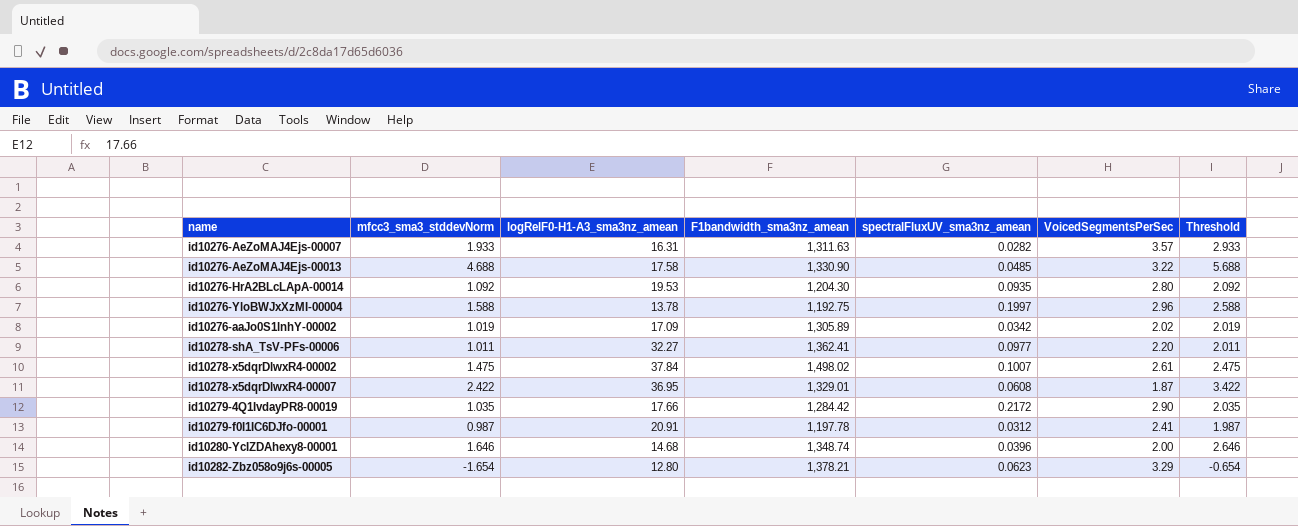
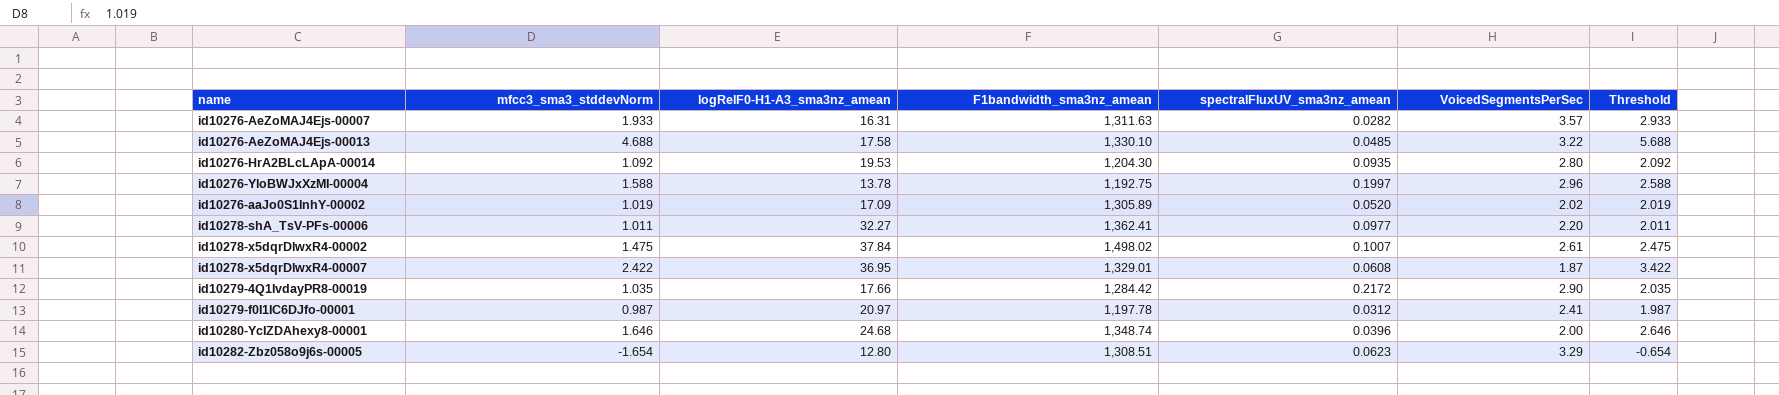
id10276-AeZoMAJ4Ejs-00013 | F1bandwidth_sma3nz_amean: 1,330.90 -> 1,330.10
id10276-aaJo0S1lnhY-00002 | spectralFluxUV_sma3nz_amean: 0.0342 -> 0.0520
id10279-f0I1IC6DJfo-00001 | logRelF0-H1-A3_sma3nz_amean: 20.91 -> 20.97
id10280-YcIZDAhexy8-00001 | logRelF0-H1-A3_sma3nz_amean: 14.68 -> 24.68
id10282-Zbz058o9j6s-00005 | F1bandwidth_sma3nz_amean: 1,378.21 -> 1,308.51

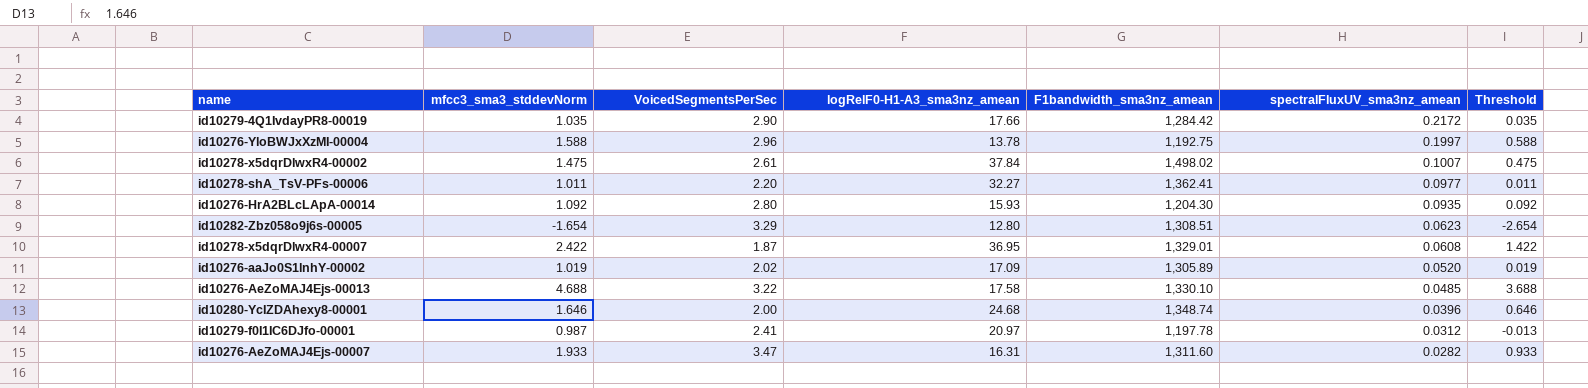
row order: none -> spectralFluxUV_sma3nz_amean descending
column VoicedSegmentsPerSec | position: 6 -> 3
column Threshold | formula: [mfcc3_sma3_stddevNorm] + 1 -> [mfcc3_sma3_stddevNorm] - 1
id10276-HrA2BLcLApA-00014 | logRelF0-H1-A3_sma3nz_amean: 19.53 -> 15.93
id10276-AeZoMAJ4Ejs-00007 | VoicedSegmentsPerSec: 3.57 -> 3.47
id10276-AeZoMAJ4Ejs-00007 | F1bandwidth_sma3nz_amean: 1,311.63 -> 1,311.60

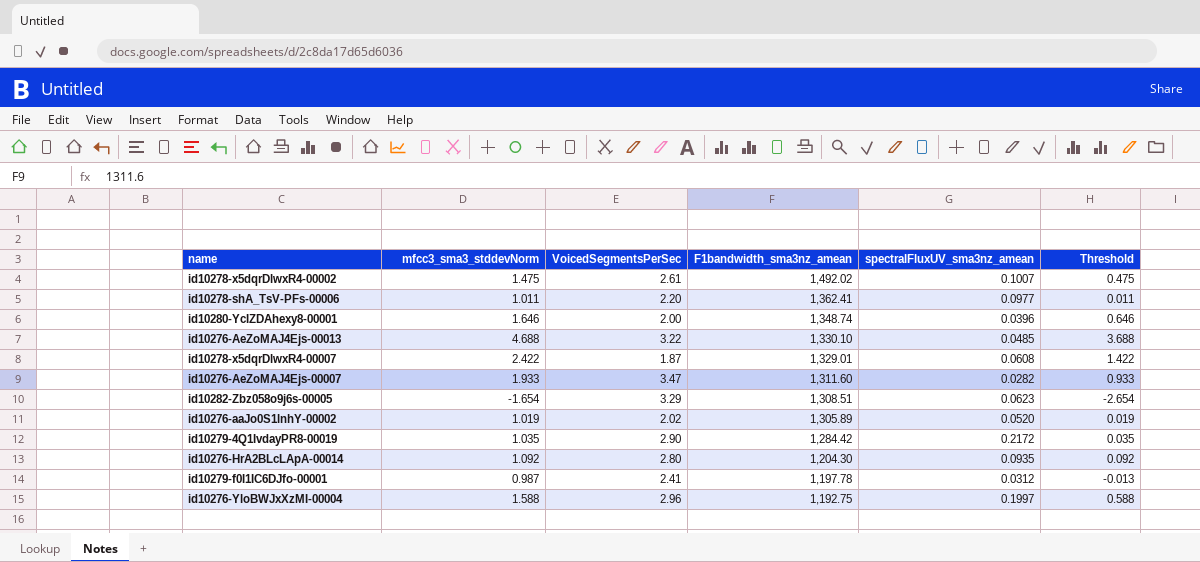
row order: spectralFluxUV_sma3nz_amean descending -> F1bandwidth_sma3nz_amean descending
column logRelF0-H1-A3_sma3nz_amean | position: 4 -> none
id10278-x5dqrDlwxR4-00002 | F1bandwidth_sma3nz_amean: 1,498.02 -> 1,492.02

